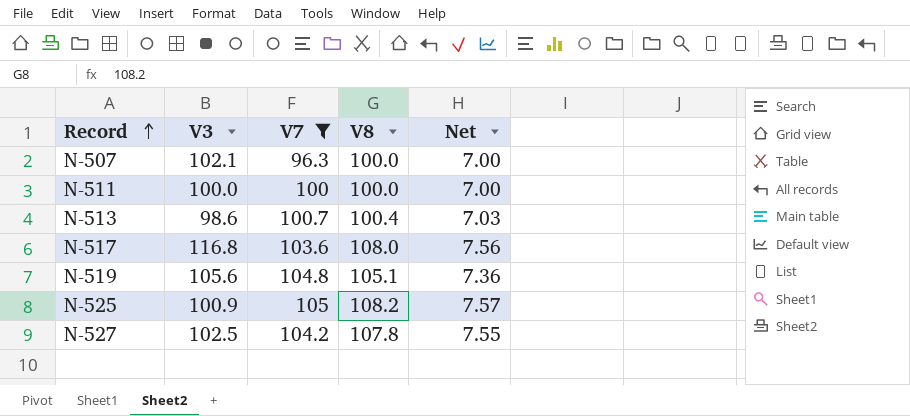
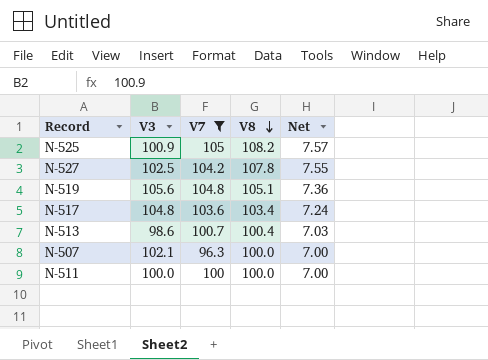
row order: Record ascending -> V8 descending
N-517 | V3: 116.8 -> 104.8
N-517 | V8: 108.0 -> 103.4
N-517 | Net: 7.56 -> 7.24

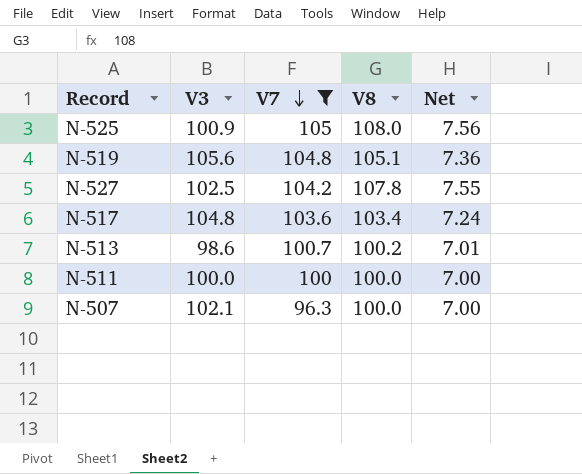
row order: V8 descending -> V7 descending
N-525 | V8: 108.2 -> 108.0
N-525 | Net: 7.57 -> 7.56
N-513 | V8: 100.4 -> 100.2
N-513 | Net: 7.03 -> 7.01

